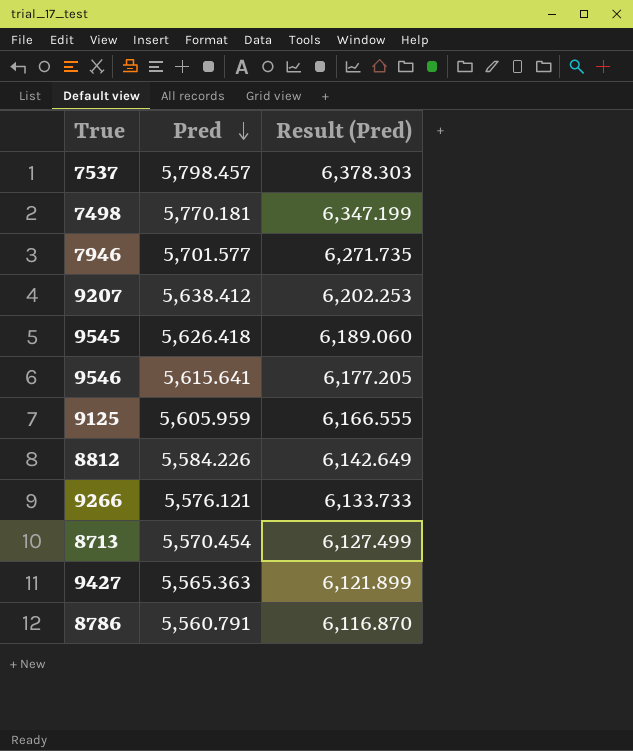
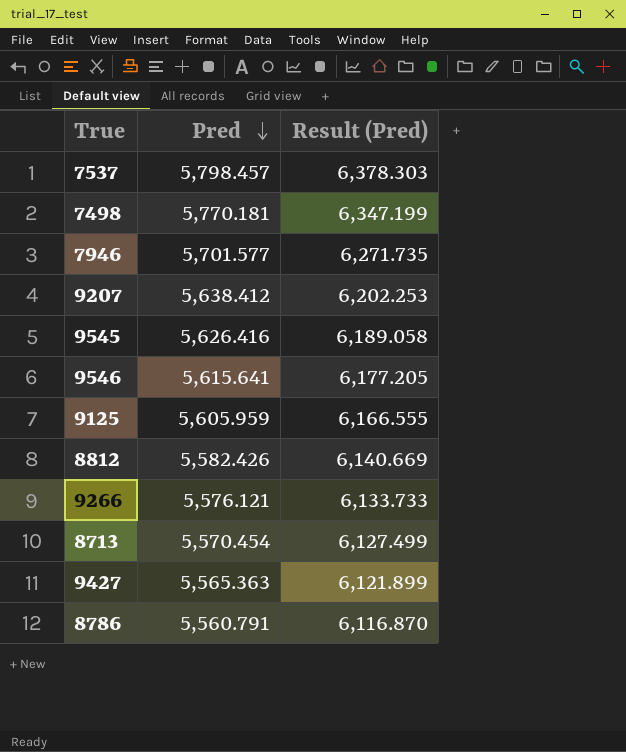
9545 | Pred: 5,626.418 -> 5,626.416
9545 | Result (Pred): 6,189.060 -> 6,189.058
8812 | Pred: 5,584.226 -> 5,582.426
8812 | Result (Pred): 6,142.649 -> 6,140.669

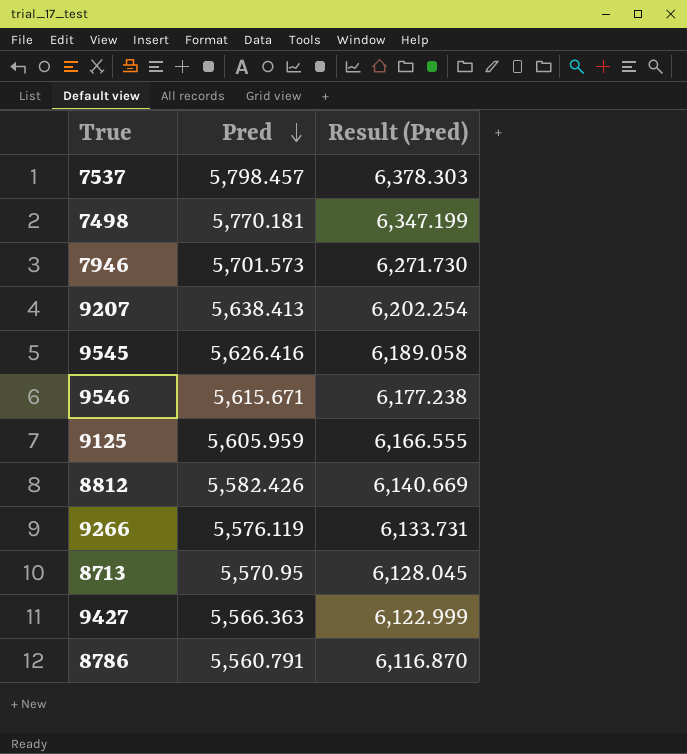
7946 | Pred: 5,701.577 -> 5,701.573
7946 | Result (Pred): 6,271.735 -> 6,271.730
9207 | Pred: 5,638.412 -> 5,638.413
9207 | Result (Pred): 6,202.253 -> 6,202.254
9546 | Pred: 5,615.641 -> 5,615.671
9546 | Result (Pred): 6,177.205 -> 6,177.238
9266 | Pred: 5,576.121 -> 5,576.119
9266 | Result (Pred): 6,133.733 -> 6,133.731
8713 | Pred: 5,570.454 -> 5,570.95
8713 | Result (Pred): 6,127.499 -> 6,128.045
9427 | Pred: 5,565.363 -> 5,566.363
9427 | Result (Pred): 6,121.899 -> 6,122.999

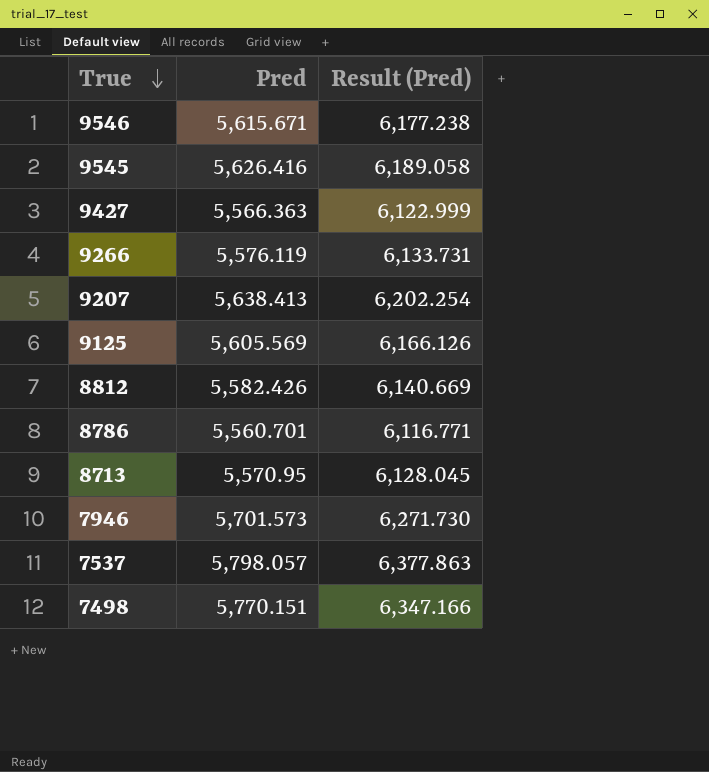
row order: Pred descending -> True descending
9125 | Pred: 5,605.959 -> 5,605.569
9125 | Result (Pred): 6,166.555 -> 6,166.126
8786 | Pred: 5,560.791 -> 5,560.701
8786 | Result (Pred): 6,116.870 -> 6,116.771
7537 | Pred: 5,798.457 -> 5,798.057
7537 | Result (Pred): 6,378.303 -> 6,377.863
7498 | Pred: 5,770.181 -> 5,770.151
7498 | Result (Pred): 6,347.199 -> 6,347.166

